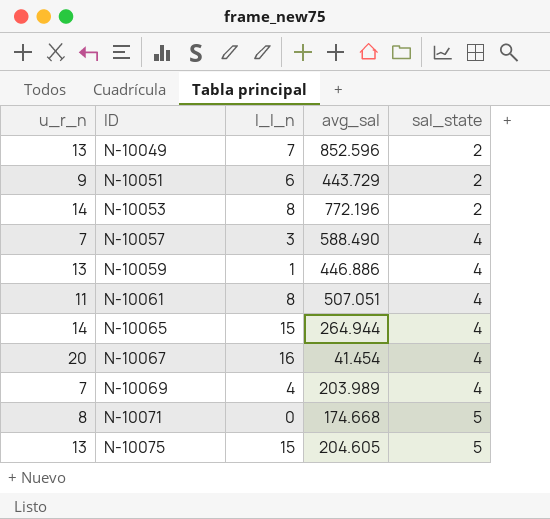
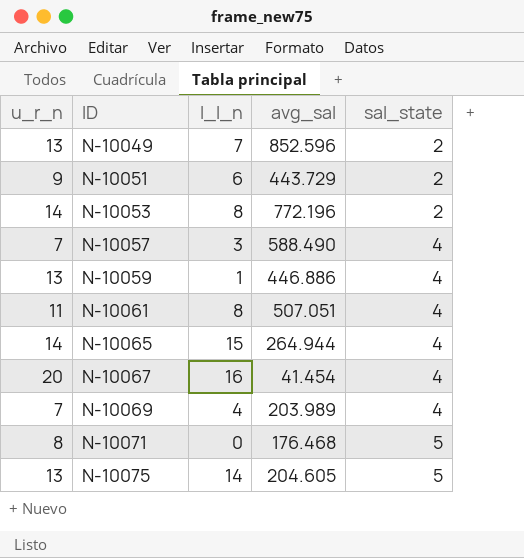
N-10071 | avg_sal: 174.668 -> 176.468
N-10075 | l_l_n: 15 -> 14

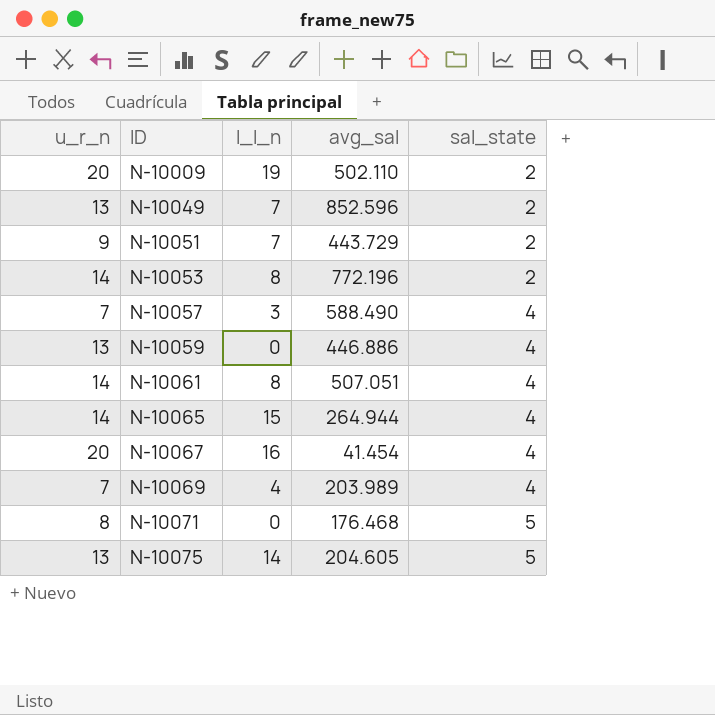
row N-10009: none -> 20 | 19 | 502.110 | 2
N-10051 | l_l_n: 6 -> 7
N-10059 | l_l_n: 1 -> 0
N-10061 | u_r_n: 11 -> 14

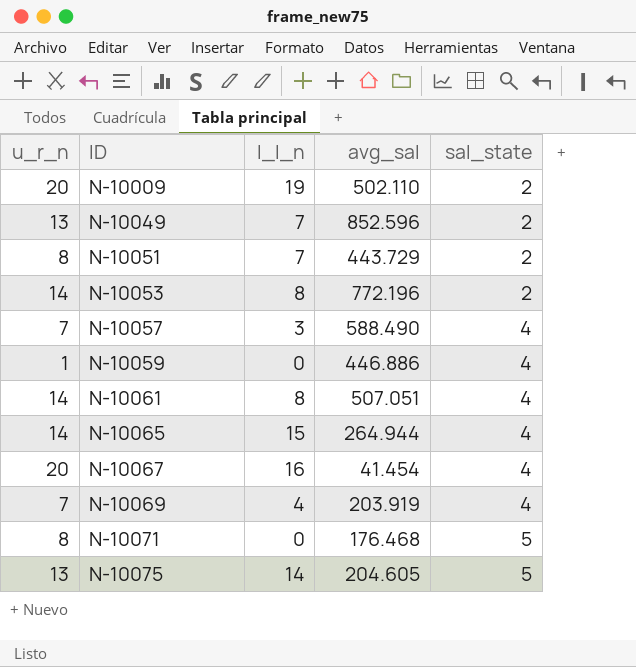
N-10051 | u_r_n: 9 -> 8
N-10059 | u_r_n: 13 -> 1
N-10069 | avg_sal: 203.989 -> 203.919

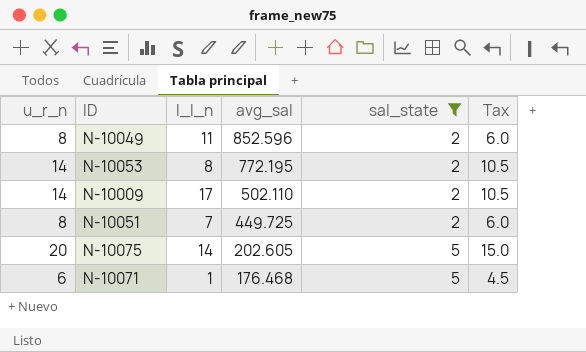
filter: none -> sal_state != 4
row order: ID ascending -> avg_sal descending
column Tax | formula: none -> [u_r_n] * 0.75
N-10049 | u_r_n: 13 -> 8
N-10049 | l_l_n: 7 -> 11
N-10053 | avg_sal: 772.196 -> 772.195
N-10009 | u_r_n: 20 -> 14
N-10009 | l_l_n: 19 -> 17
N-10051 | avg_sal: 443.729 -> 449.725
N-10075 | u_r_n: 13 -> 20
N-10075 | avg_sal: 204.605 -> 202.605
N-10071 | u_r_n: 8 -> 6
N-10071 | l_l_n: 0 -> 1

